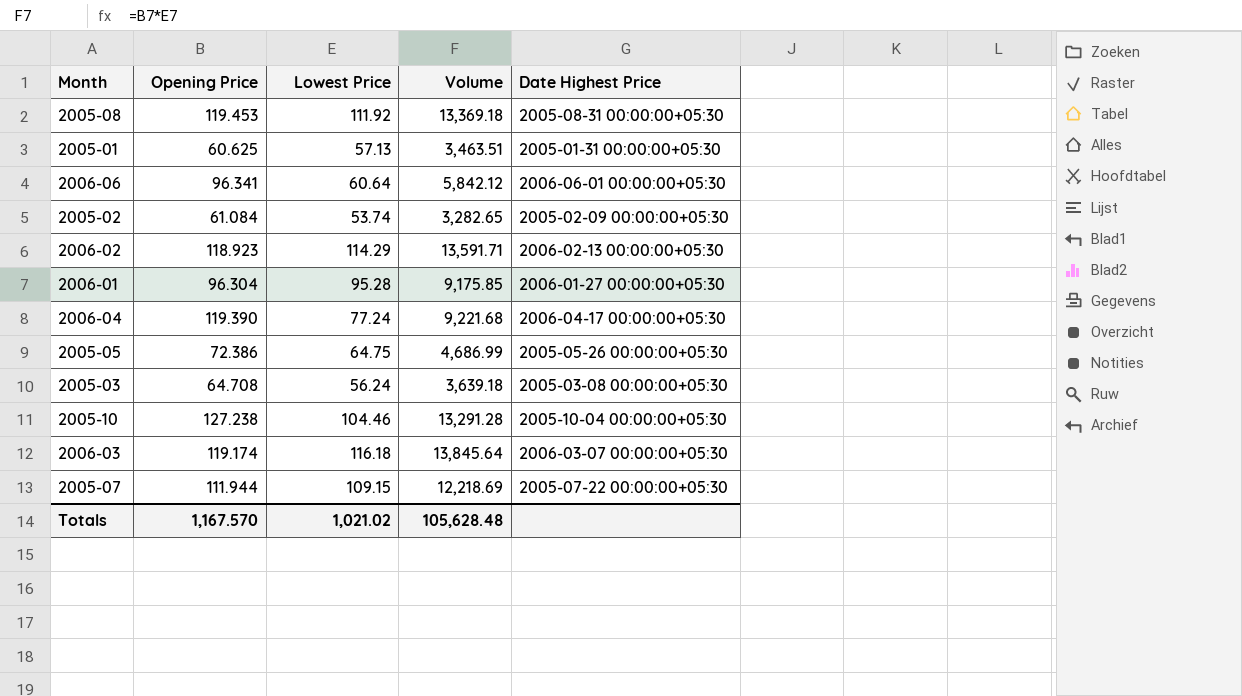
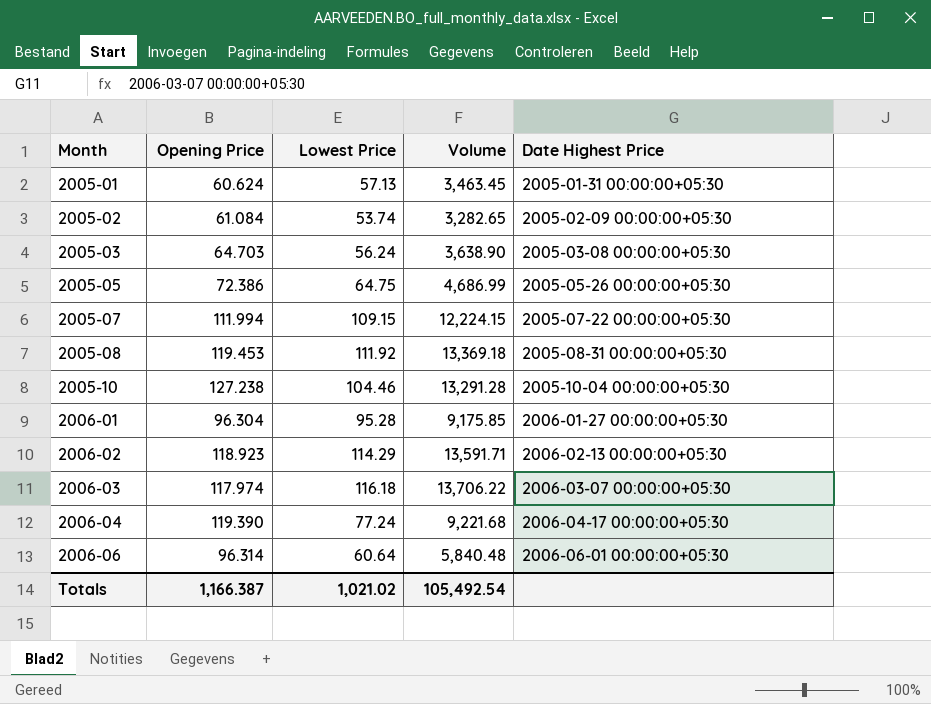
row order: none -> Month ascending
2005-01 | Opening Price: 60.625 -> 60.624
2005-01 | Volume: 3,463.51 -> 3,463.45
2005-03 | Opening Price: 64.708 -> 64.703
2005-03 | Volume: 3,639.18 -> 3,638.90
2005-07 | Opening Price: 111.944 -> 111.994
2005-07 | Volume: 12,218.69 -> 12,224.15
2006-03 | Opening Price: 119.174 -> 117.974
2006-03 | Volume: 13,845.64 -> 13,706.22
2006-06 | Opening Price: 96.341 -> 96.314
2006-06 | Volume: 5,842.12 -> 5,840.48
Totals | Opening Price: 1,167.570 -> 1,166.387
Totals | Volume: 105,628.48 -> 105,492.54

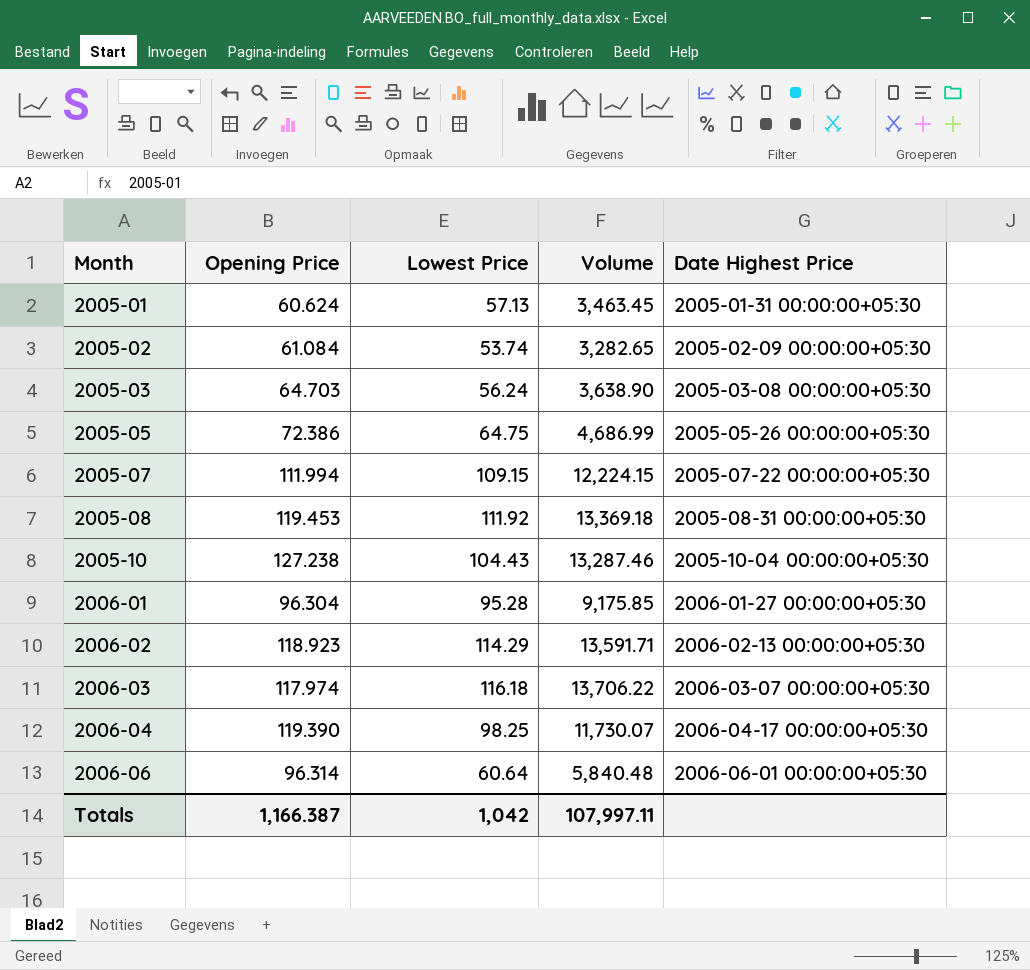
2005-10 | Lowest Price: 104.46 -> 104.43
2005-10 | Volume: 13,291.28 -> 13,287.46
2006-04 | Lowest Price: 77.24 -> 98.25
2006-04 | Volume: 9,221.68 -> 11,730.07
Totals | Lowest Price: 1,021.02 -> 1,042
Totals | Volume: 105,492.54 -> 107,997.11

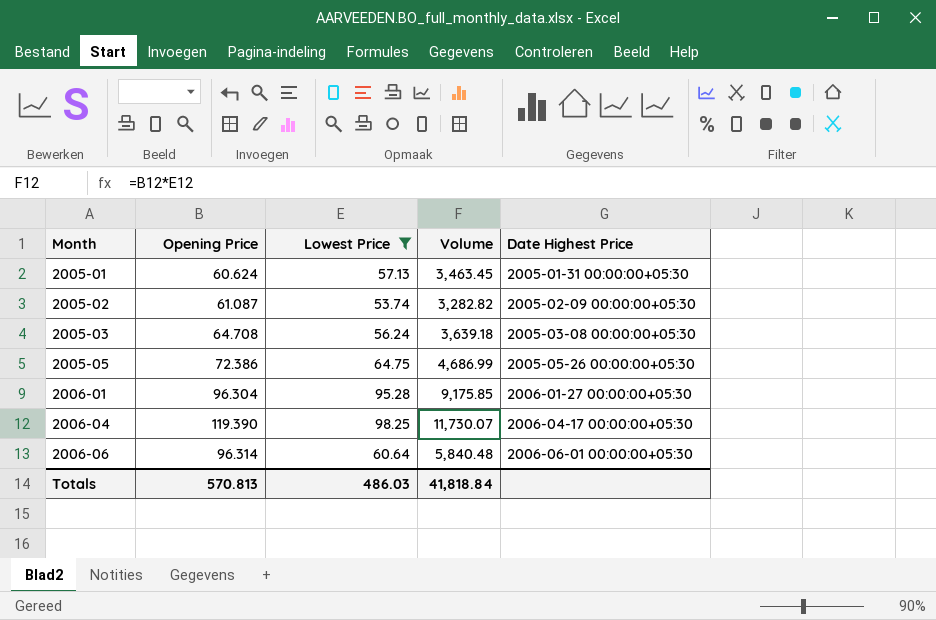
filter: none -> Lowest Price <= 98.25
2005-02 | Opening Price: 61.084 -> 61.087
2005-02 | Volume: 3,282.65 -> 3,282.82
2005-03 | Opening Price: 64.703 -> 64.708
2005-03 | Volume: 3,638.90 -> 3,639.18
Totals | Opening Price: 1,166.387 -> 570.813
Totals | Lowest Price: 1,042 -> 486.03
Totals | Volume: 107,997.11 -> 41,818.84

